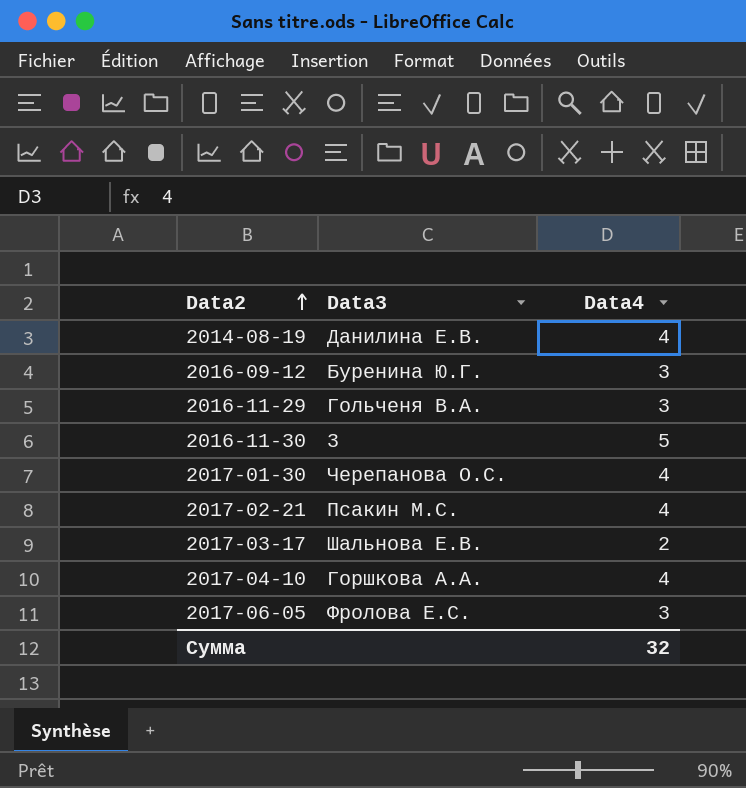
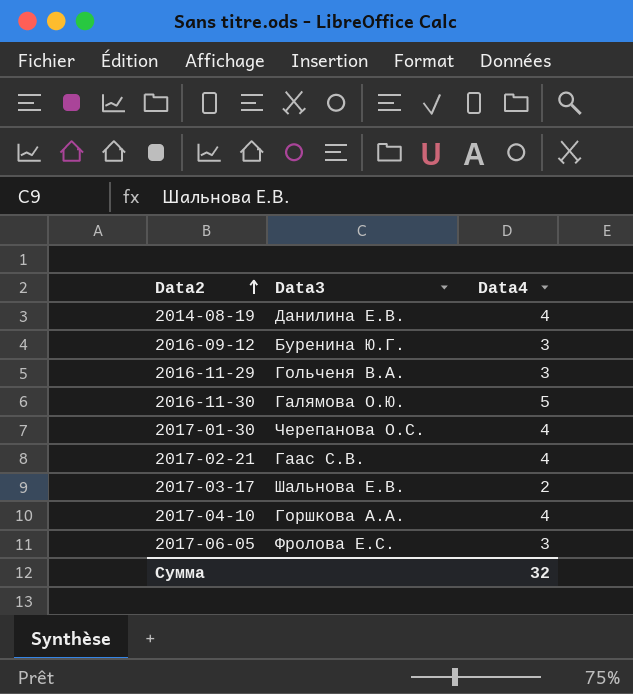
2016-11-30 | Data3: 3 -> Галямова О.Ю.
2017-02-21 | Data3: Псакин М.С. -> Гаас С.В.

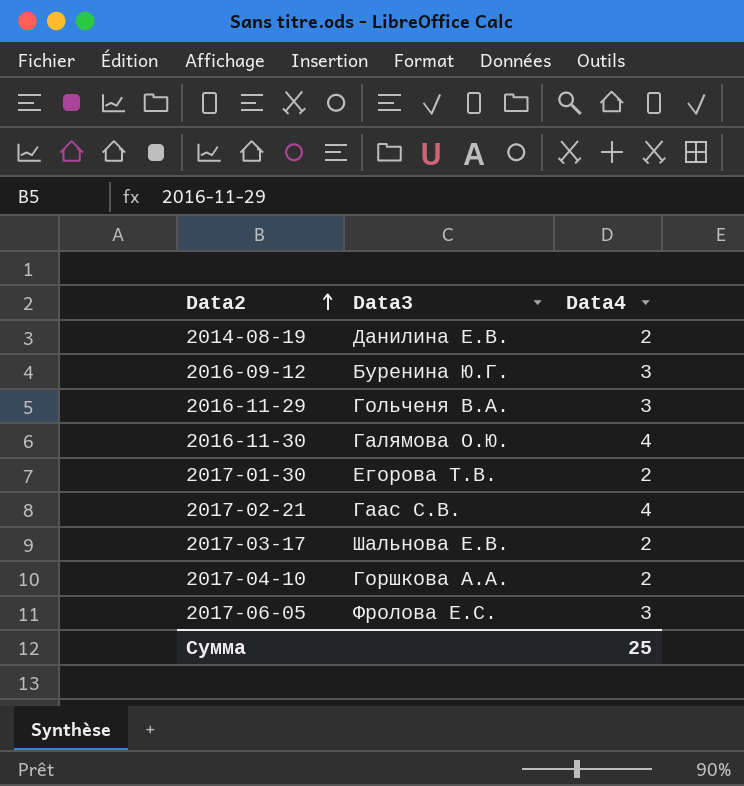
2014-08-19 | Data4: 4 -> 2
2016-11-30 | Data4: 5 -> 4
2017-01-30 | Data3: Черепанова О.С. -> Егорова Т.В.
2017-01-30 | Data4: 4 -> 2
2017-04-10 | Data4: 4 -> 2
Сумма | Data4: 32 -> 25

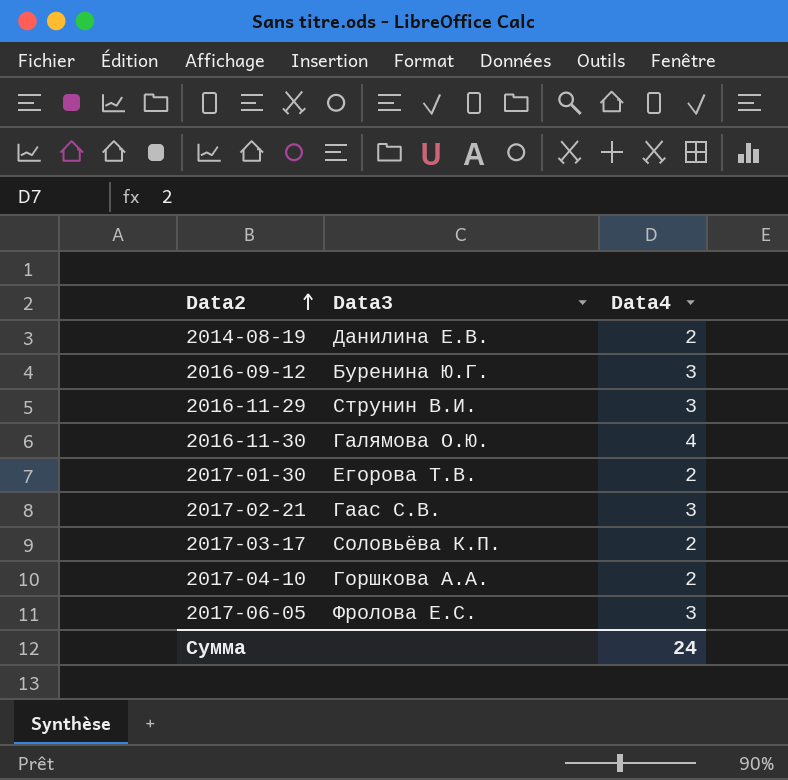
2016-11-29 | Data3: Гольченя В.А. -> Струнин В.И.
2017-02-21 | Data4: 4 -> 3
2017-03-17 | Data3: Шальнова Е.В. -> Соловьёва К.П.
Сумма | Data4: 25 -> 24

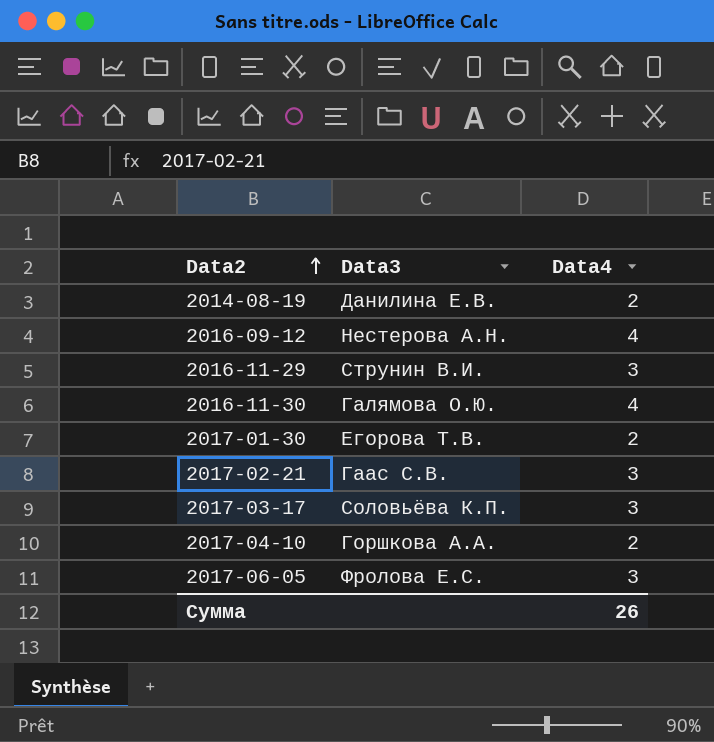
2016-09-12 | Data3: Буренина Ю.Г. -> Нестерова А.Н.
2016-09-12 | Data4: 3 -> 4
2017-03-17 | Data4: 2 -> 3
Сумма | Data4: 24 -> 26

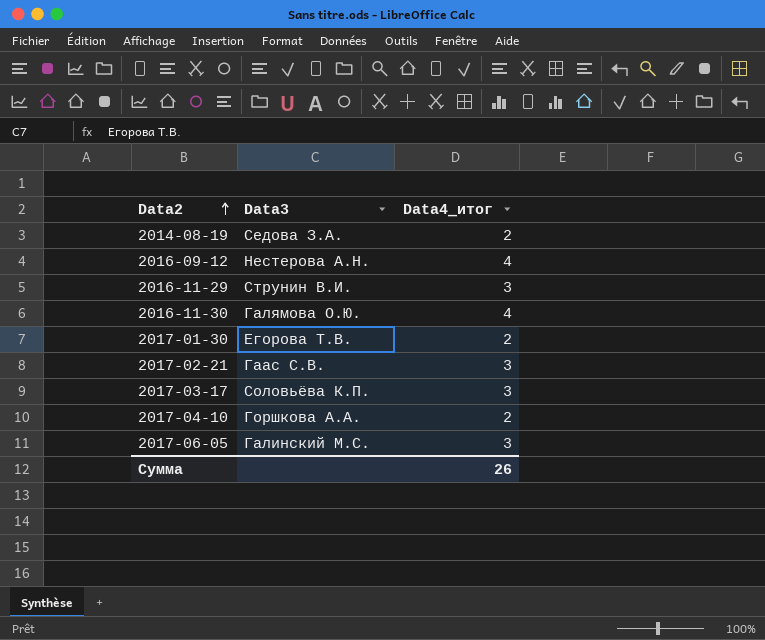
column name: Data4 -> Data4_итог
2014-08-19 | Data3: Данилина Е.В. -> Седова З.А.
2017-06-05 | Data3: Фролова Е.С. -> Галинский М.С.

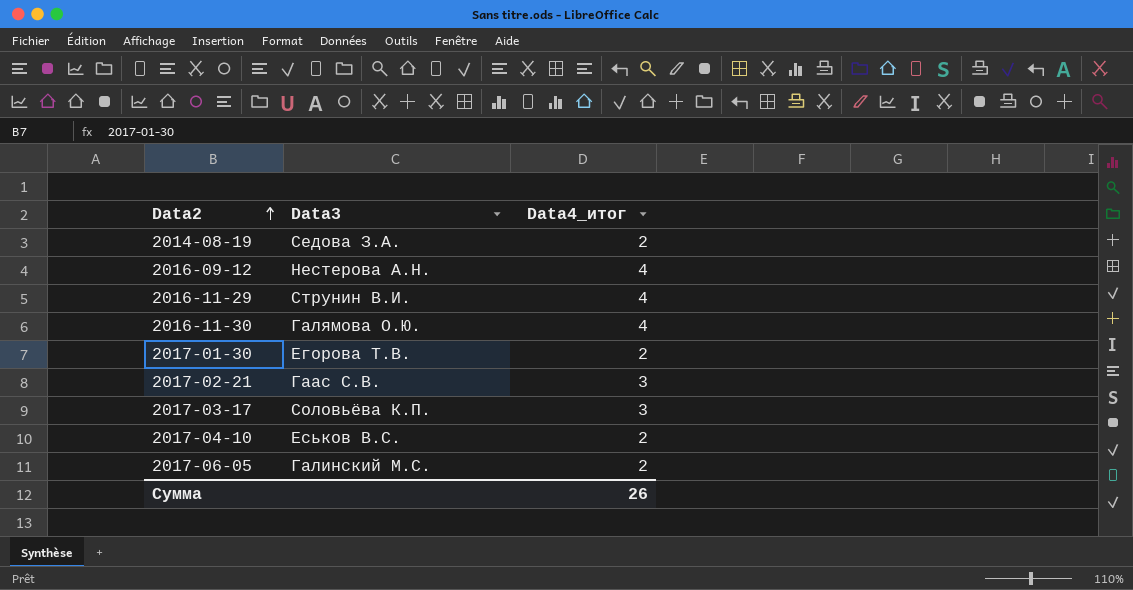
2016-11-29 | Data4_итог: 3 -> 4
2017-04-10 | Data3: Горшкова А.А. -> Еськов В.С.
2017-06-05 | Data4_итог: 3 -> 2

